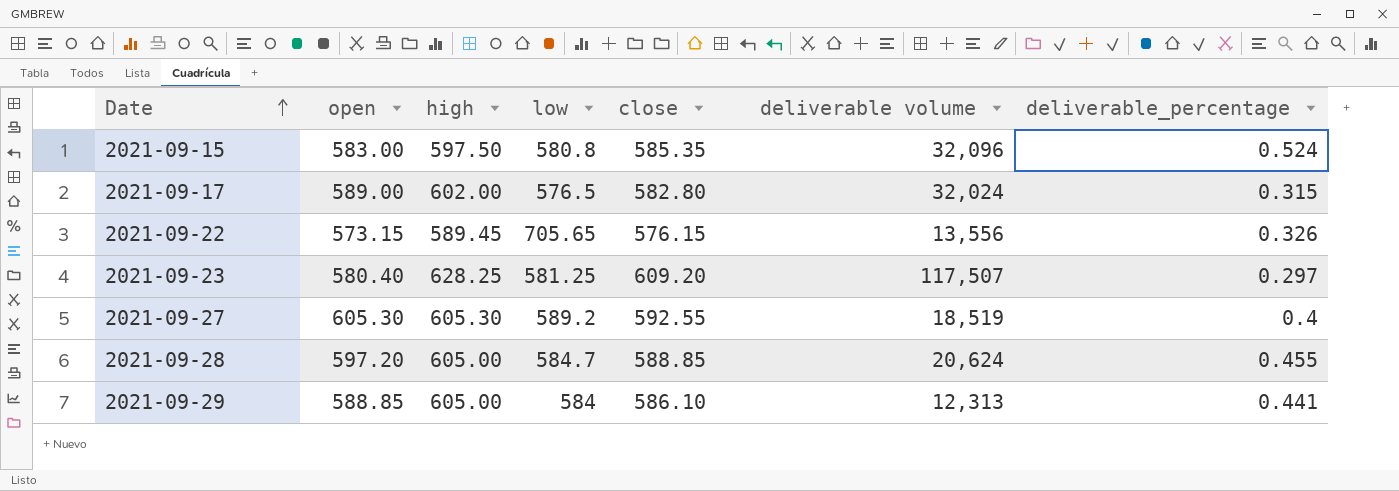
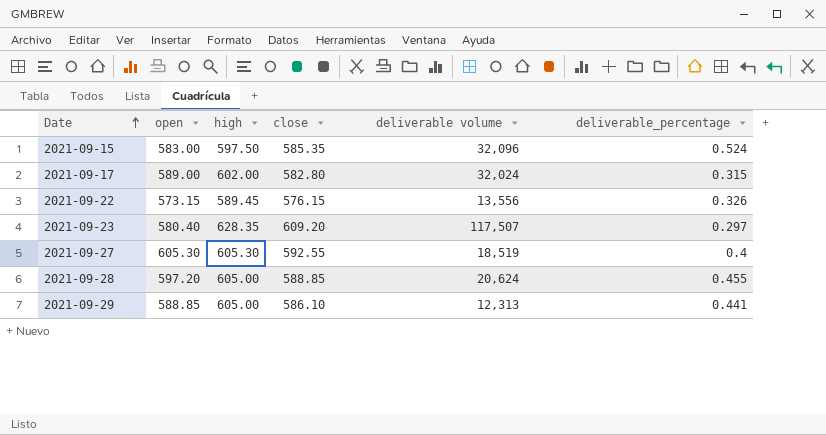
column low | position: 4 -> none
2021-09-23 | high: 628.25 -> 628.35

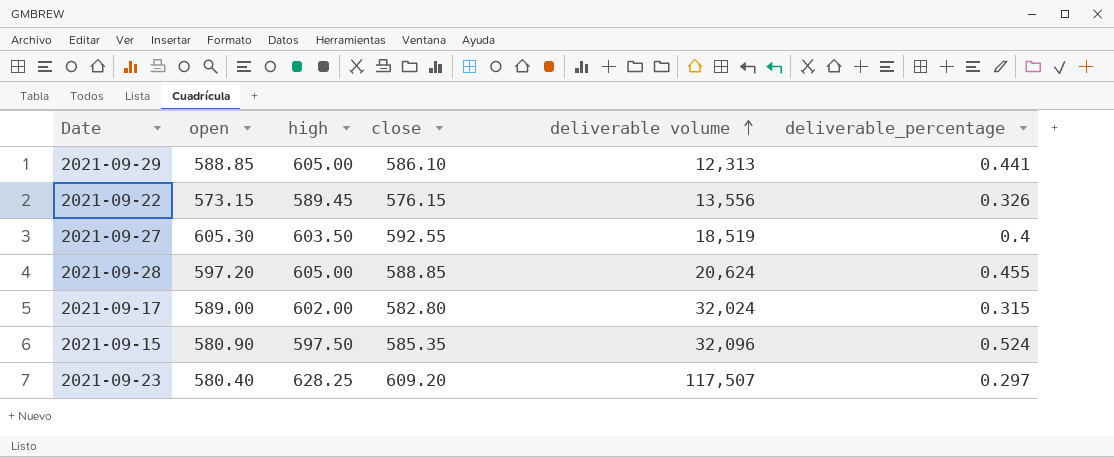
row order: Date ascending -> deliverable volume ascending
2021-09-27 | high: 605.30 -> 603.50
2021-09-15 | open: 583.00 -> 580.90
2021-09-23 | high: 628.35 -> 628.25

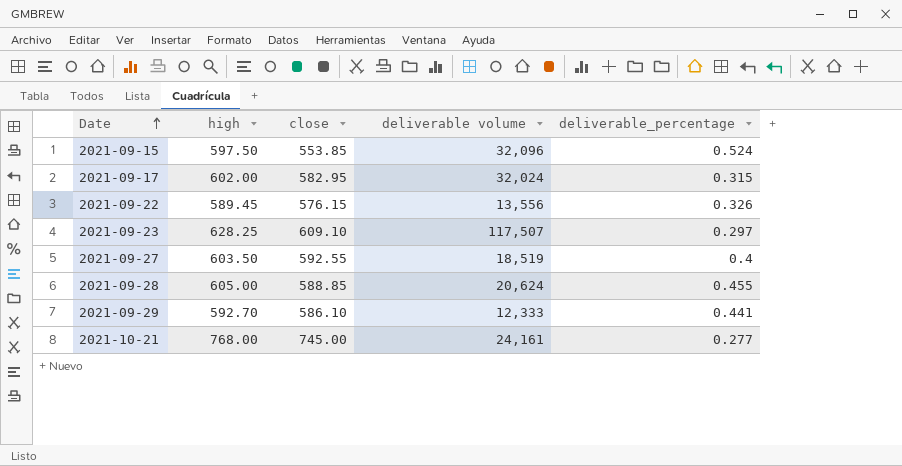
row order: deliverable volume ascending -> Date ascending
column open | position: 2 -> none
2021-09-15 | close: 585.35 -> 553.85
2021-09-17 | close: 582.80 -> 582.95
2021-09-23 | close: 609.20 -> 609.10
2021-09-29 | high: 605.00 -> 592.70
2021-09-29 | deliverable volume: 12,313 -> 12,333
row 2021-10-21: none -> 768.00 | 745.00 | 24,161 | 0.277

